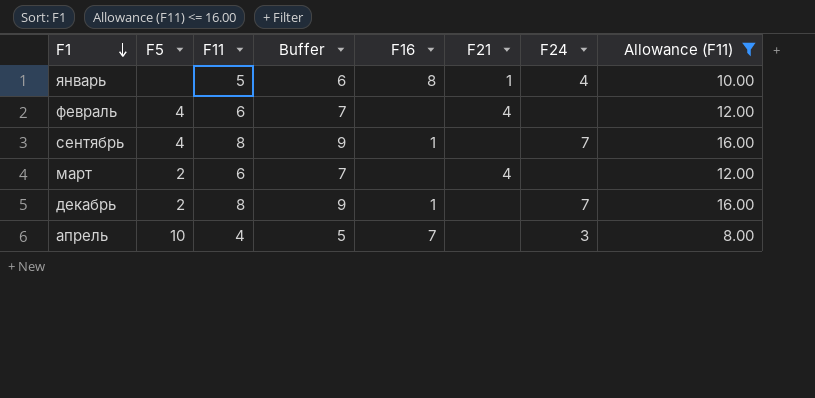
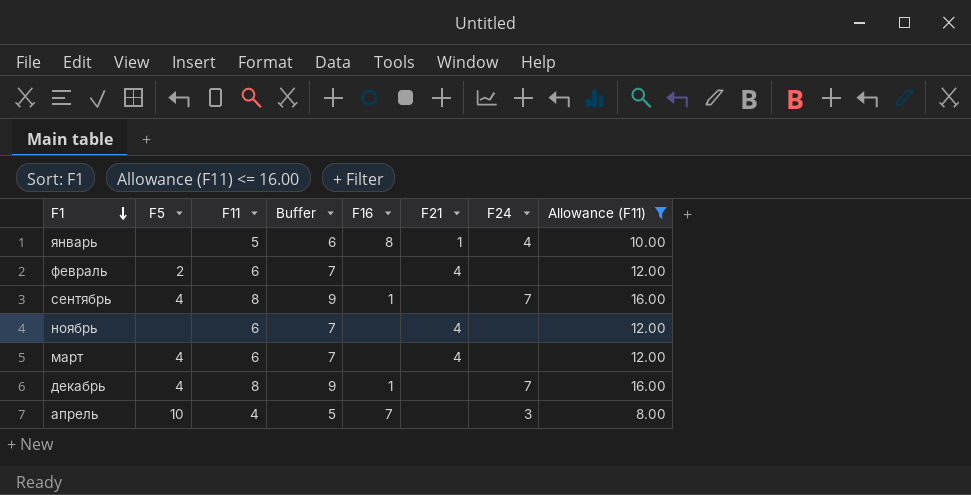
февраль | F5: 4 -> 2
row ноябрь: none -> none | 6 | 7 | none | 4 | none | 12.00
март | F5: 2 -> 4
декабрь | F5: 2 -> 4

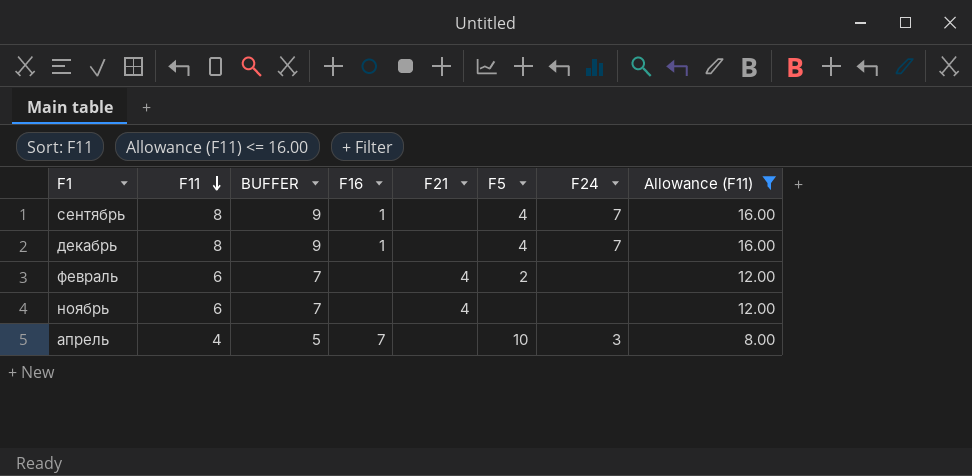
row order: F1 descending -> F11 descending
column name: Buffer -> BUFFER
column F5 | position: 2 -> 6
row январь: none | 5 | 6 | 8 | 1 | 4 | 10.00 -> none
row март: 4 | 6 | 7 | none | 4 | none | 12.00 -> none

